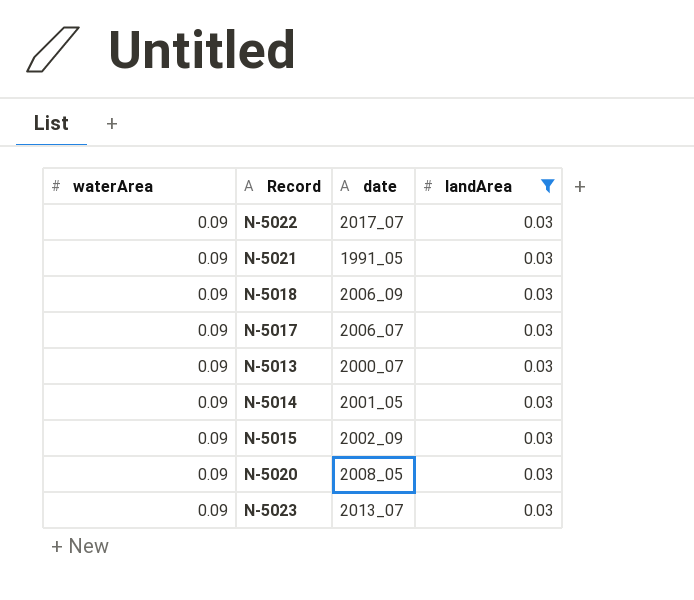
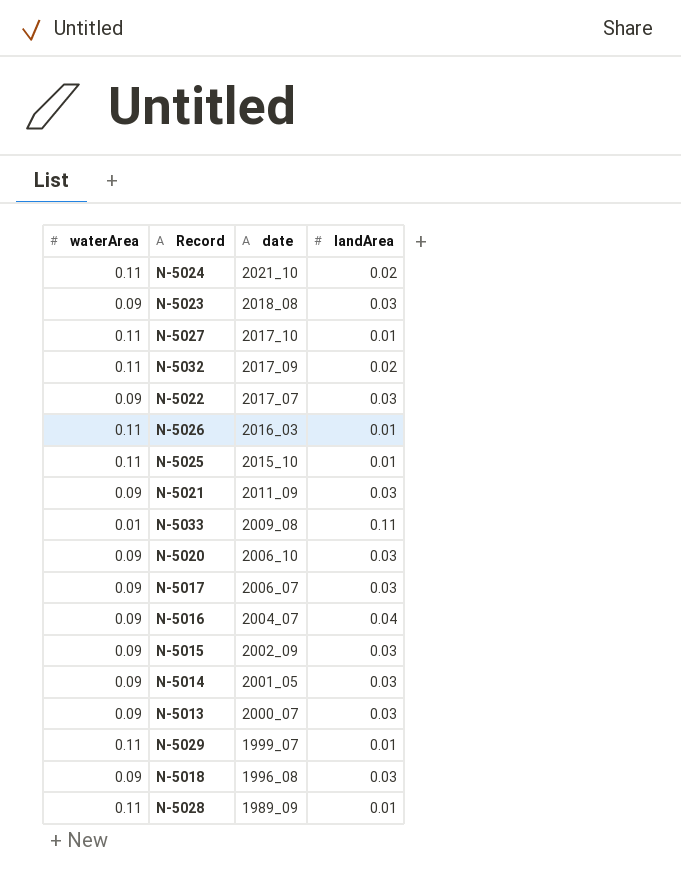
filter: landArea = 0.03 -> none
row order: none -> date descending
N-5023 | date: 2013_07 -> 2018_08
N-5021 | date: 1991_05 -> 2011_09
N-5020 | date: 2008_05 -> 2006_10
N-5018 | date: 2006_09 -> 1996_08

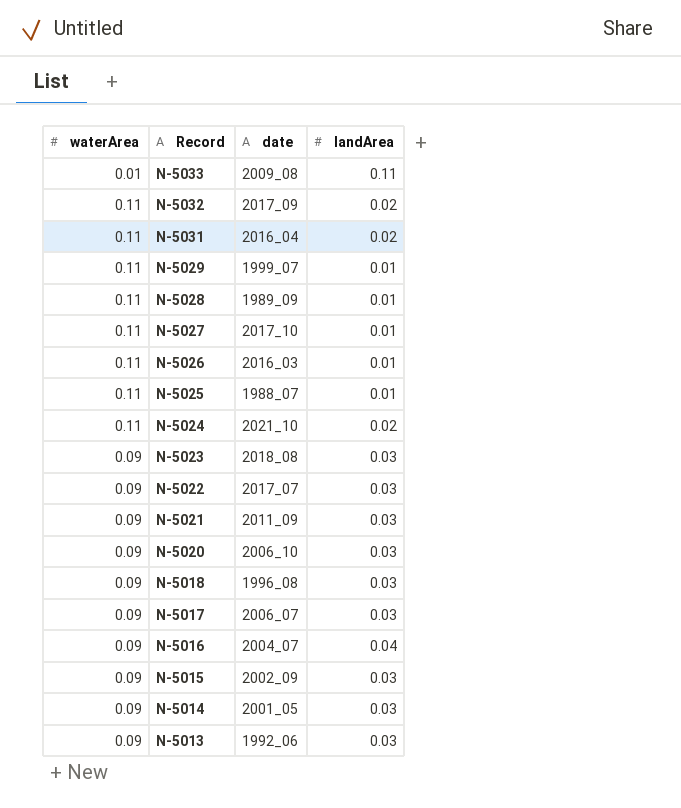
row order: date descending -> Record descending
row N-5031: none -> 0.11 | 2016_04 | 0.02
N-5025 | date: 2015_10 -> 1988_07
N-5013 | date: 2000_07 -> 1992_06

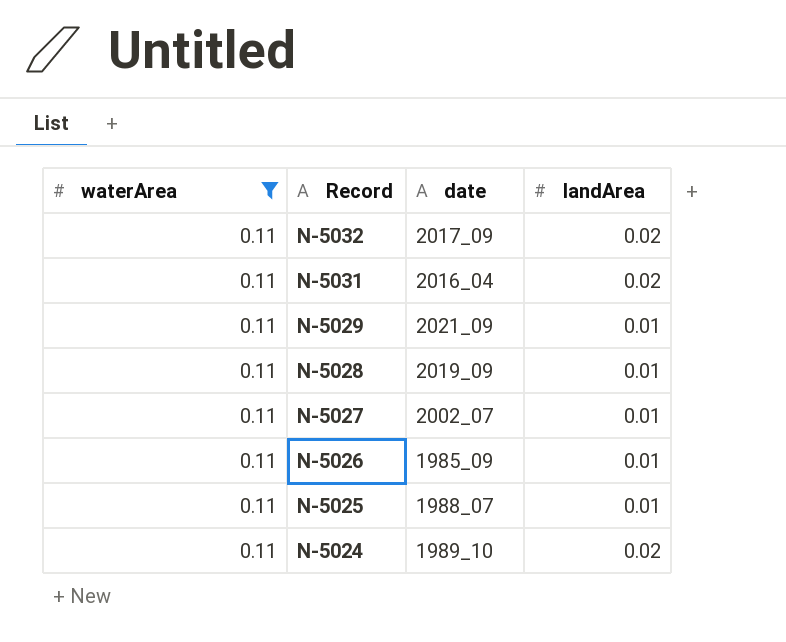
filter: none -> waterArea = 0.11
N-5029 | date: 1999_07 -> 2021_09
N-5028 | date: 1989_09 -> 2019_09
N-5027 | date: 2017_10 -> 2002_07
N-5026 | date: 2016_03 -> 1985_09
N-5024 | date: 2021_10 -> 1989_10

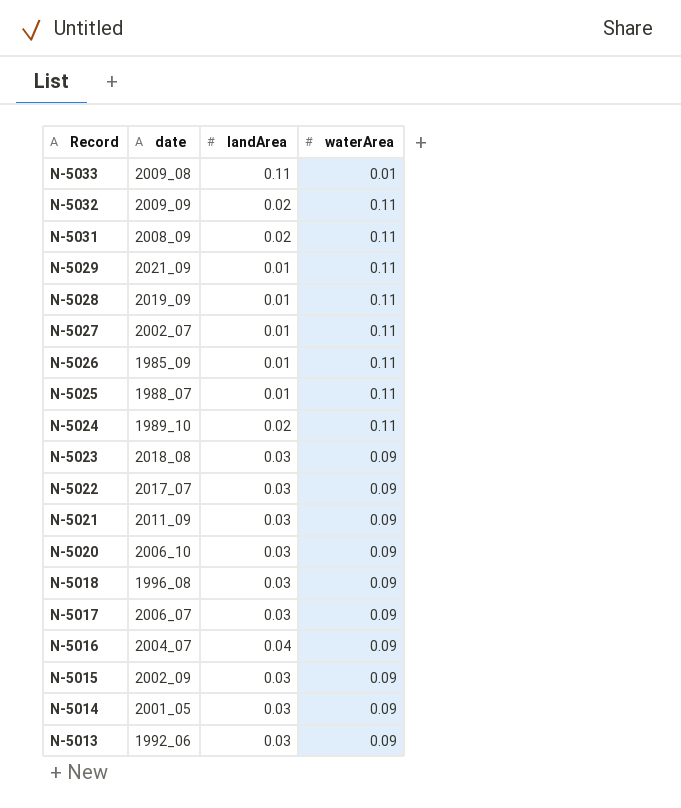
filter: waterArea = 0.11 -> none
column waterArea | position: 1 -> 4
N-5032 | date: 2017_09 -> 2009_09
N-5031 | date: 2016_04 -> 2008_09

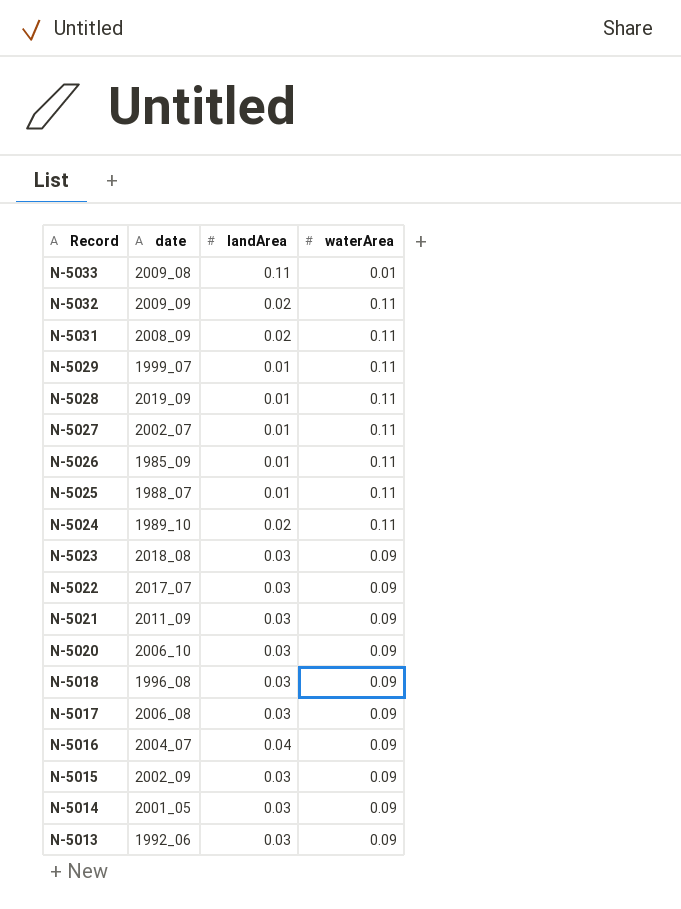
N-5029 | date: 2021_09 -> 1999_07
N-5017 | date: 2006_07 -> 2006_08

